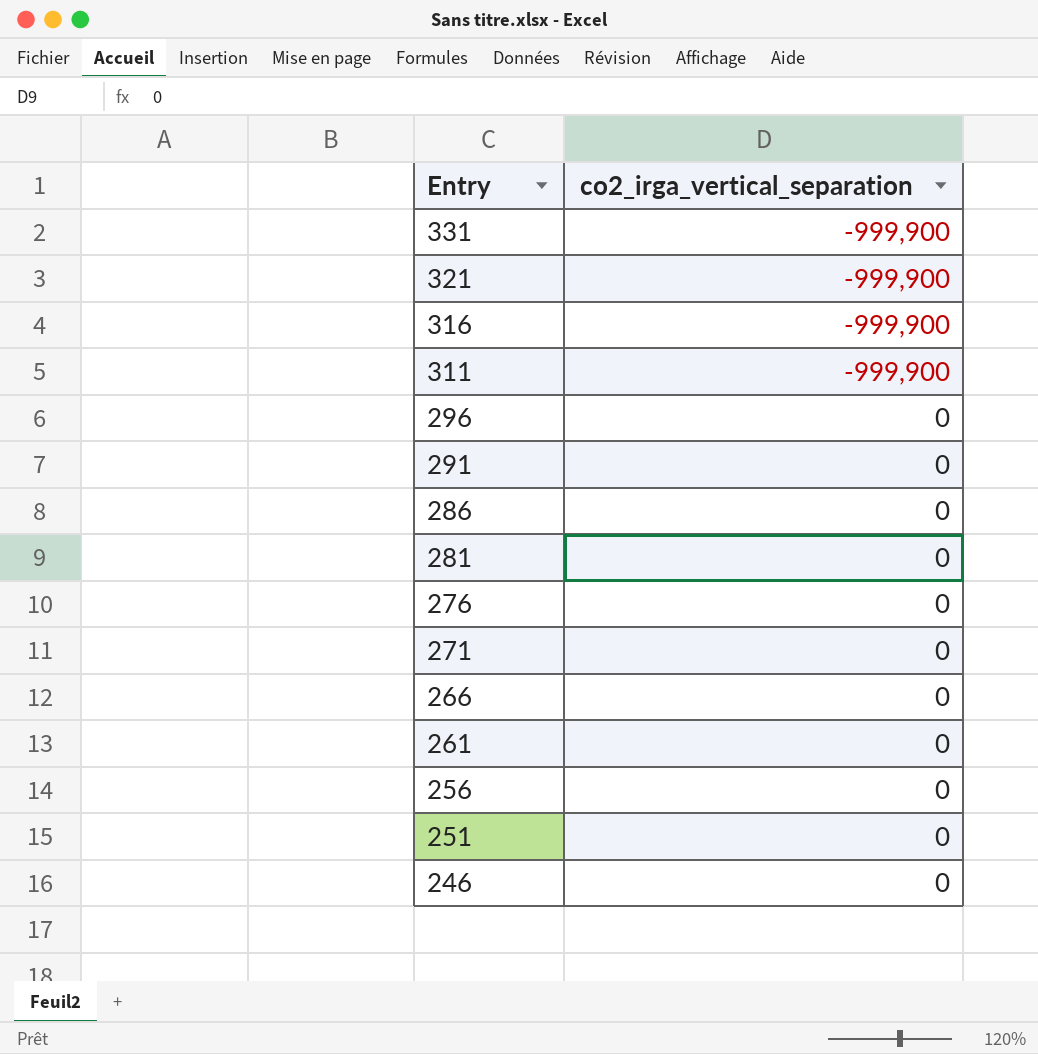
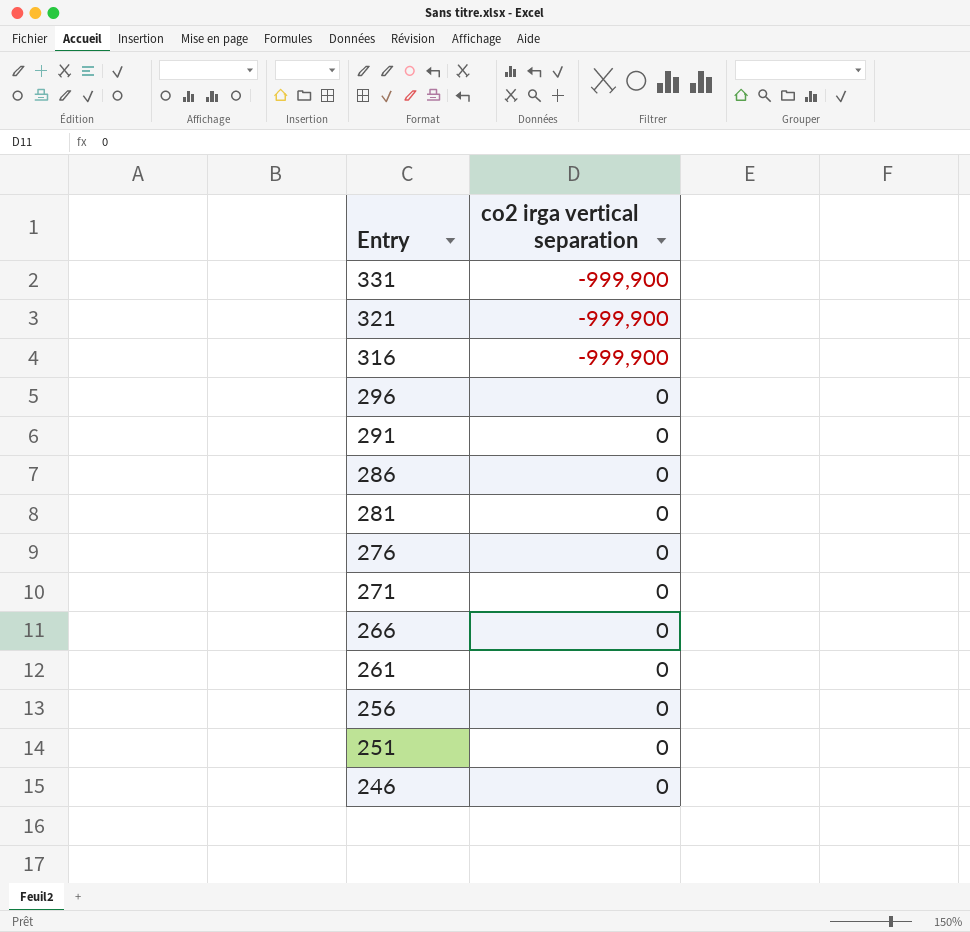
column name: co2_irga_vertical_separation -> co2 irga vertical separation
row 311: -999,900 -> none

